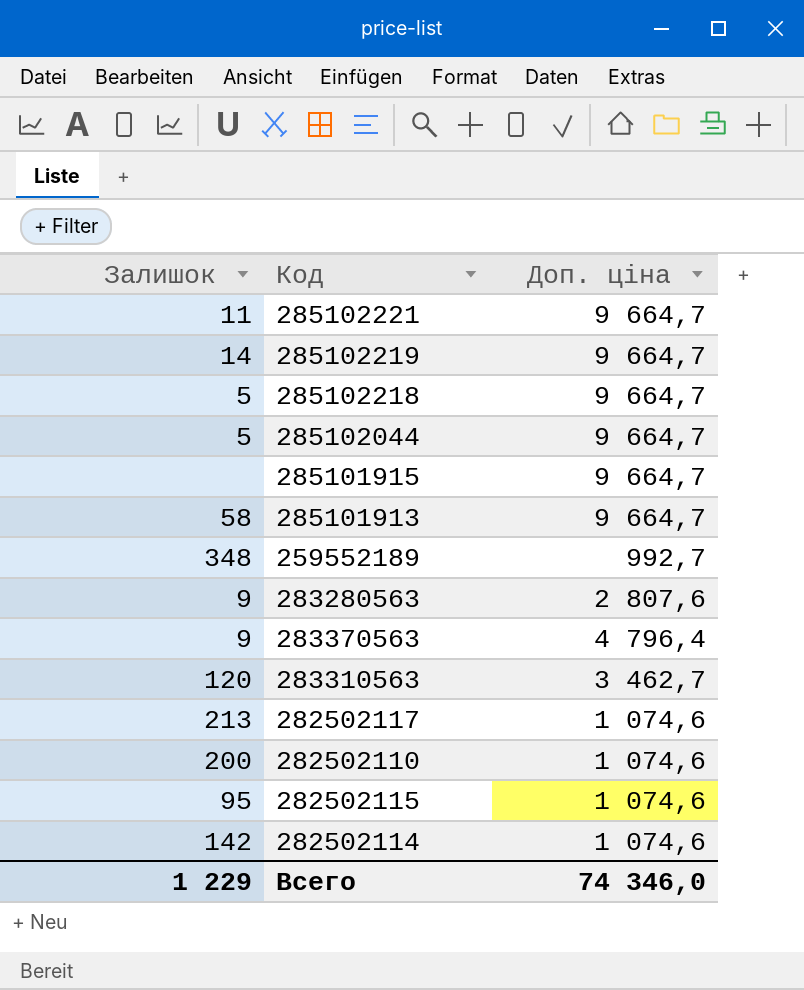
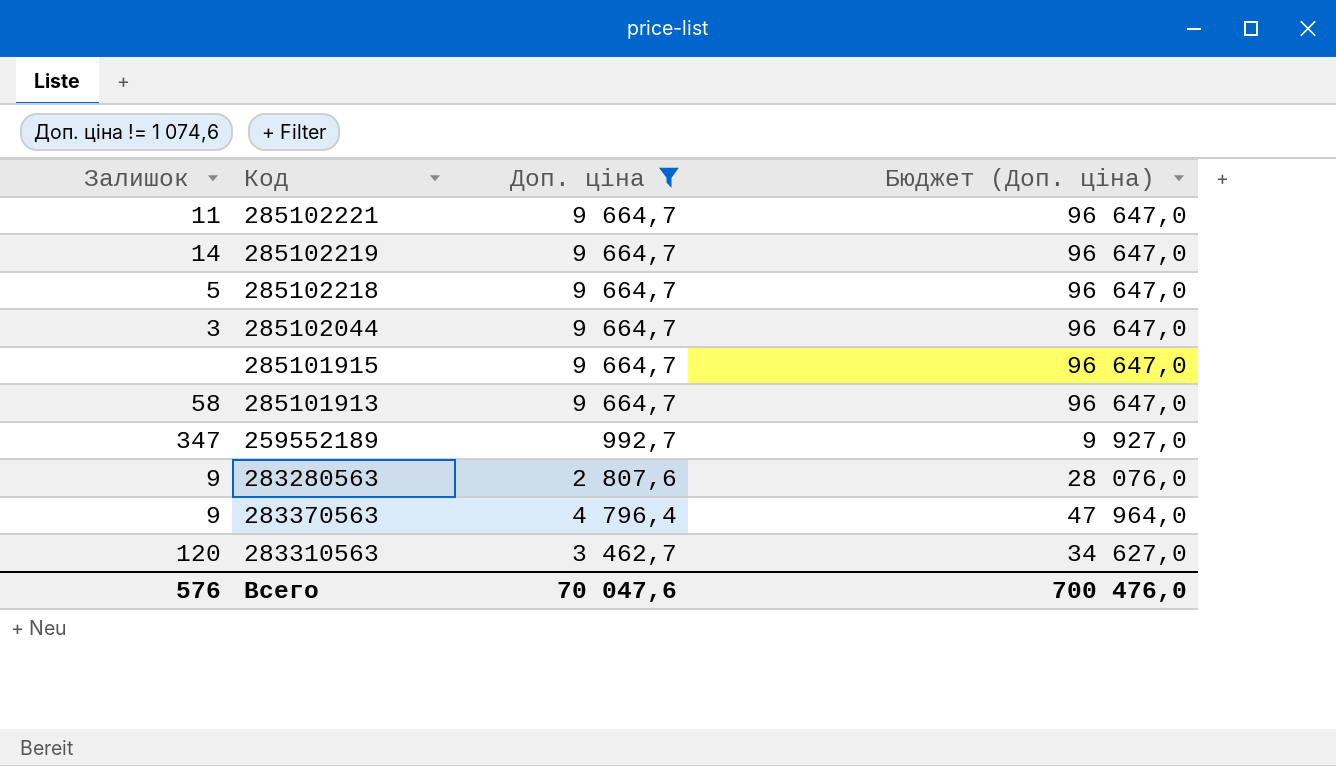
filter: none -> Доп. ціна != 1 074,6
column Бюджет (Доп. ціна) | formula: none -> [Доп. ціна] * 10
285102044 | Залишок: 5 -> 3
259552189 | Залишок: 348 -> 347
Всего | Залишок: 1 229 -> 576
Всего | Доп. ціна: 74 346,0 -> 70 047,6

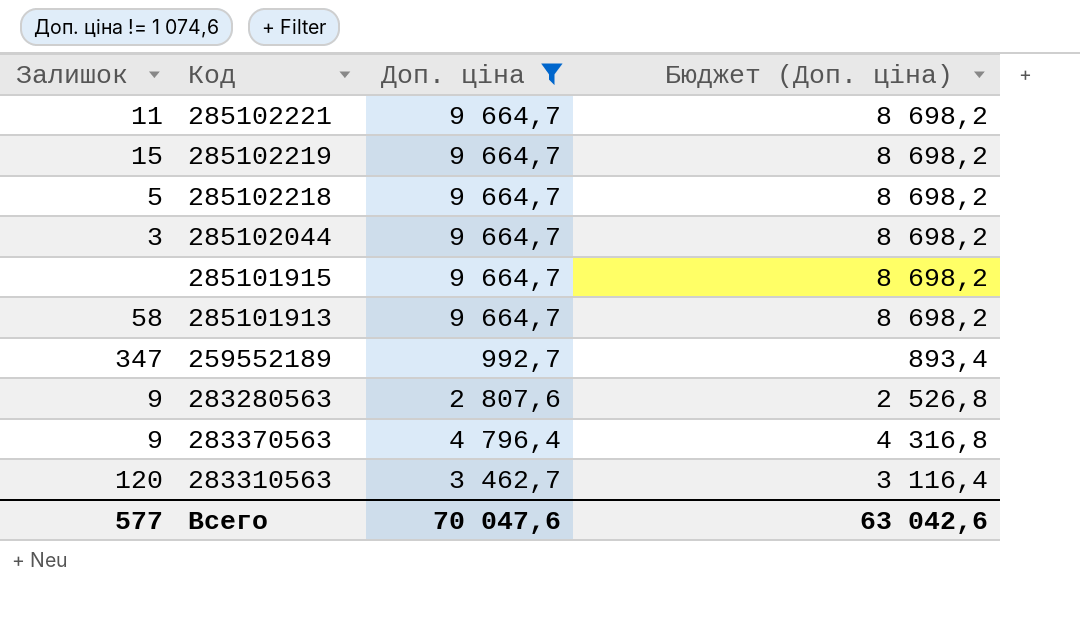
column Бюджет (Доп. ціна) | formula: [Доп. ціна] * 10 -> [Доп. ціна] * 0,9
285102219 | Залишок: 14 -> 15
Всего | Залишок: 576 -> 577
Всего | Бюджет (Доп. ціна): 700 476,0 -> 63 042,6

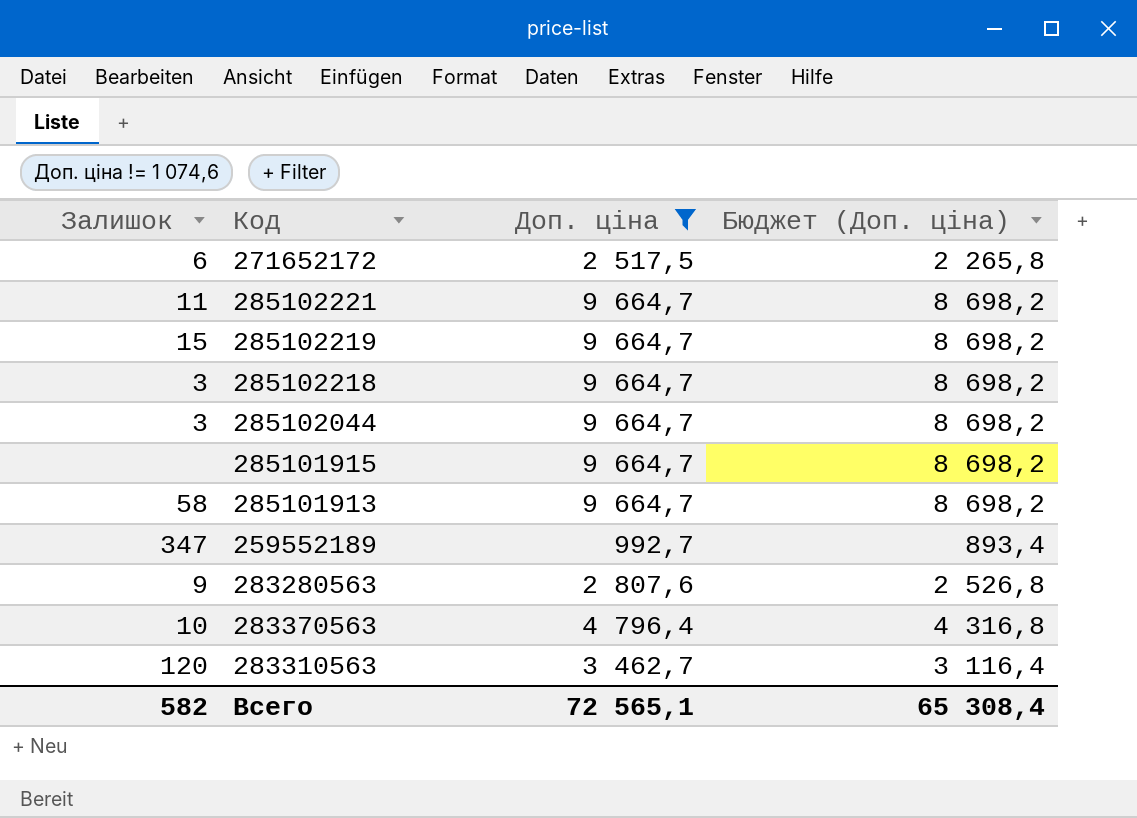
row 271652172: none -> 6 | 2 517,5 | 2 265,8
285102218 | Залишок: 5 -> 3
283370563 | Залишок: 9 -> 10
Всего | Залишок: 577 -> 582
Всего | Доп. ціна: 70 047,6 -> 72 565,1
Всего | Бюджет (Доп. ціна): 63 042,6 -> 65 308,4

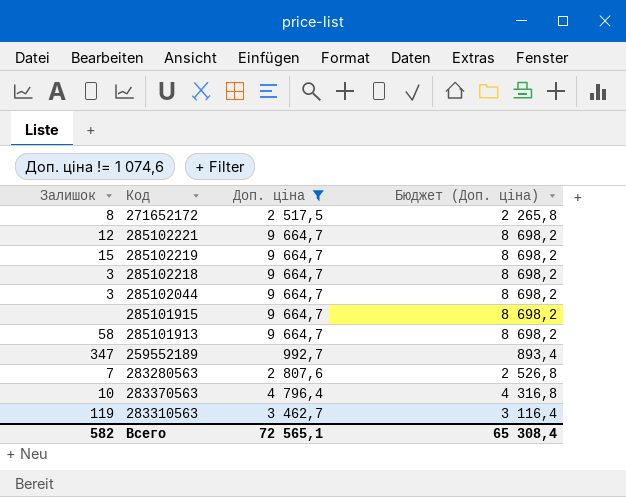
271652172 | Залишок: 6 -> 8
285102221 | Залишок: 11 -> 12
283280563 | Залишок: 9 -> 7
283310563 | Залишок: 120 -> 119

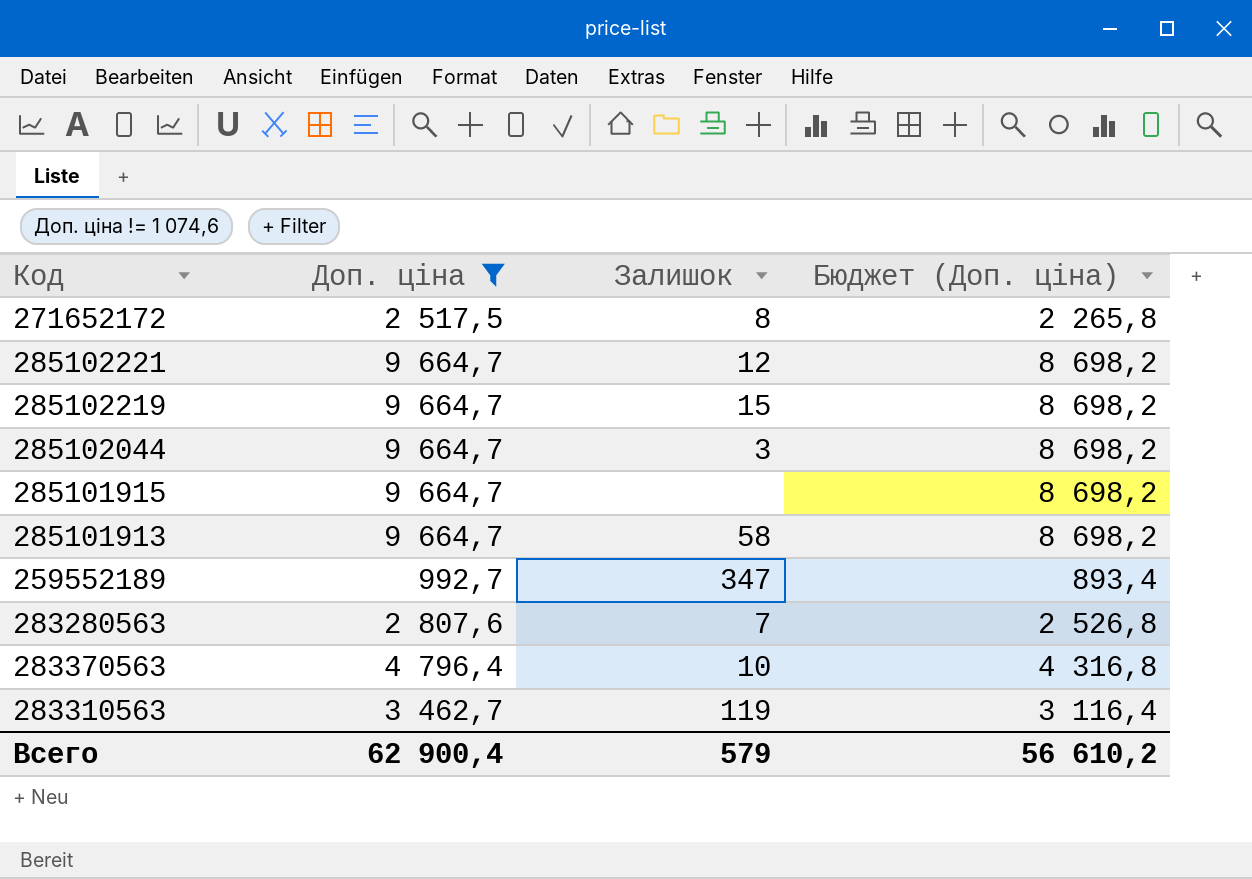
column Залишок | position: 1 -> 3
row 285102218: 3 | 9 664,7 | 8 698,2 -> none
Всего | Доп. ціна: 72 565,1 -> 62 900,4
Всего | Залишок: 582 -> 579
Всего | Бюджет (Доп. ціна): 65 308,4 -> 56 610,2

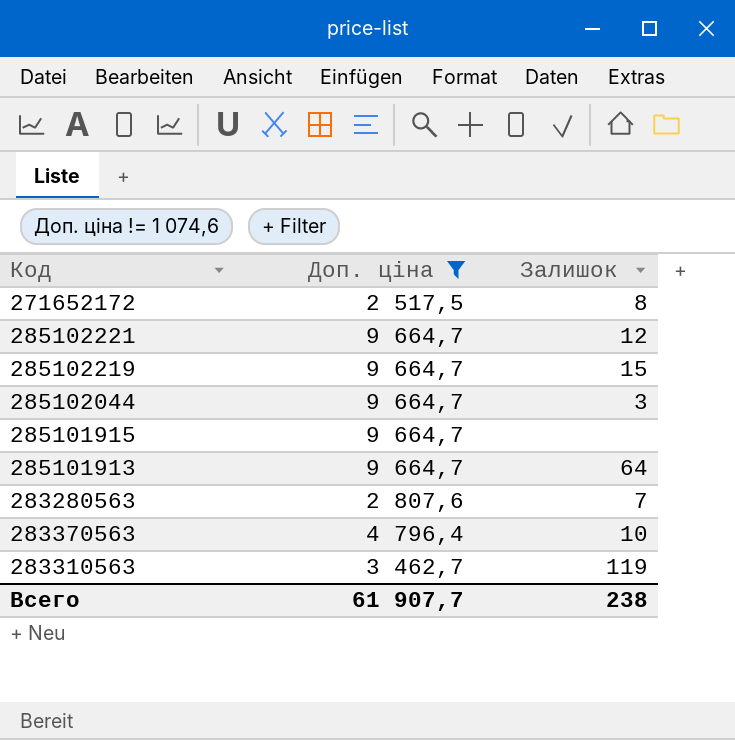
column Бюджет (Доп. ціна) | formula: [Доп. ціна] * 0,9 -> none
row 259552189: 992,7 | 347 | 893,4 -> none
285101913 | Залишок: 58 -> 64
Всего | Доп. ціна: 62 900,4 -> 61 907,7
Всего | Залишок: 579 -> 238

